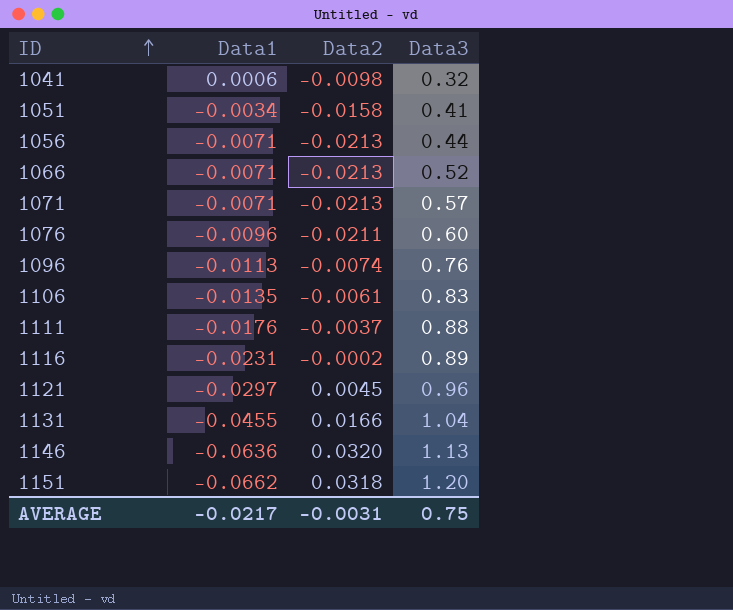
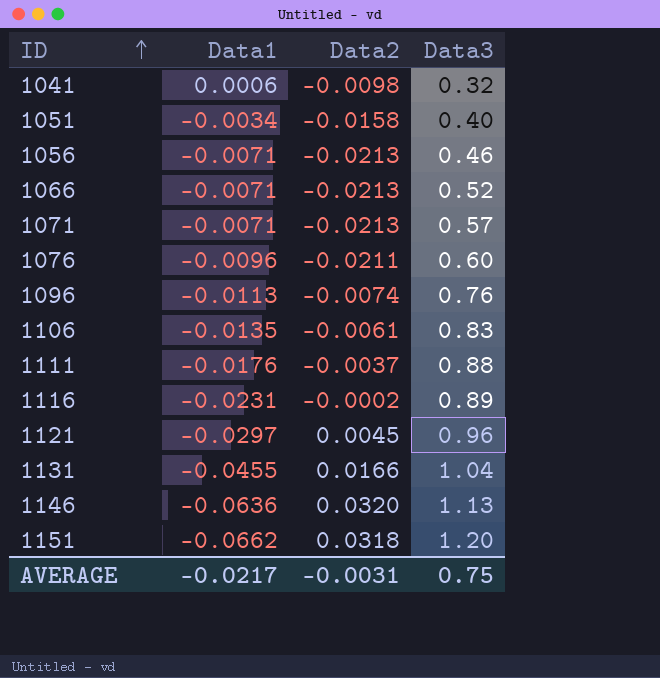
1051 | Data3: 0.41 -> 0.40
1056 | Data3: 0.44 -> 0.46

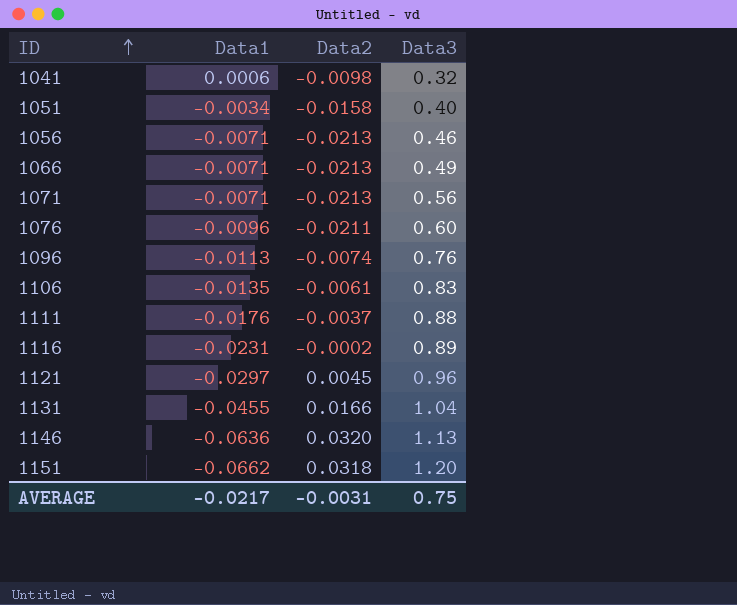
1066 | Data3: 0.52 -> 0.49
1071 | Data3: 0.57 -> 0.56

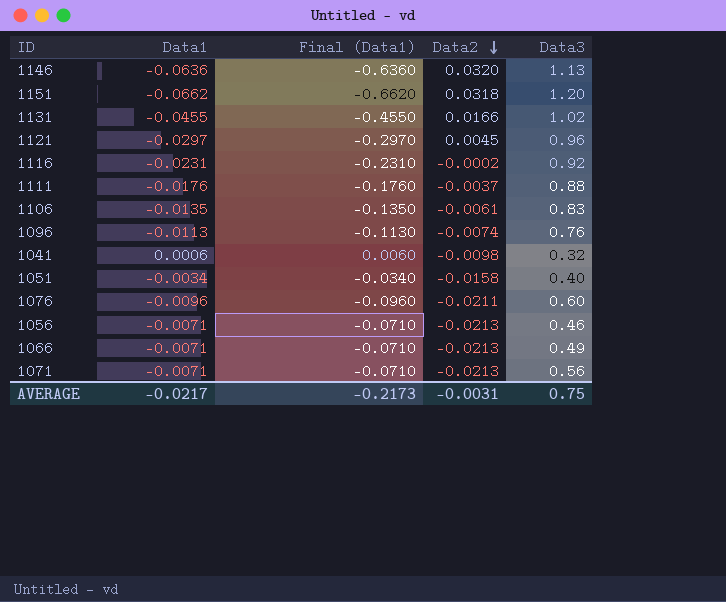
row order: ID ascending -> Data2 descending
column Final (Data1) | formula: none -> [Data1] * 10
1131 | Data3: 1.04 -> 1.02
1116 | Data3: 0.89 -> 0.92

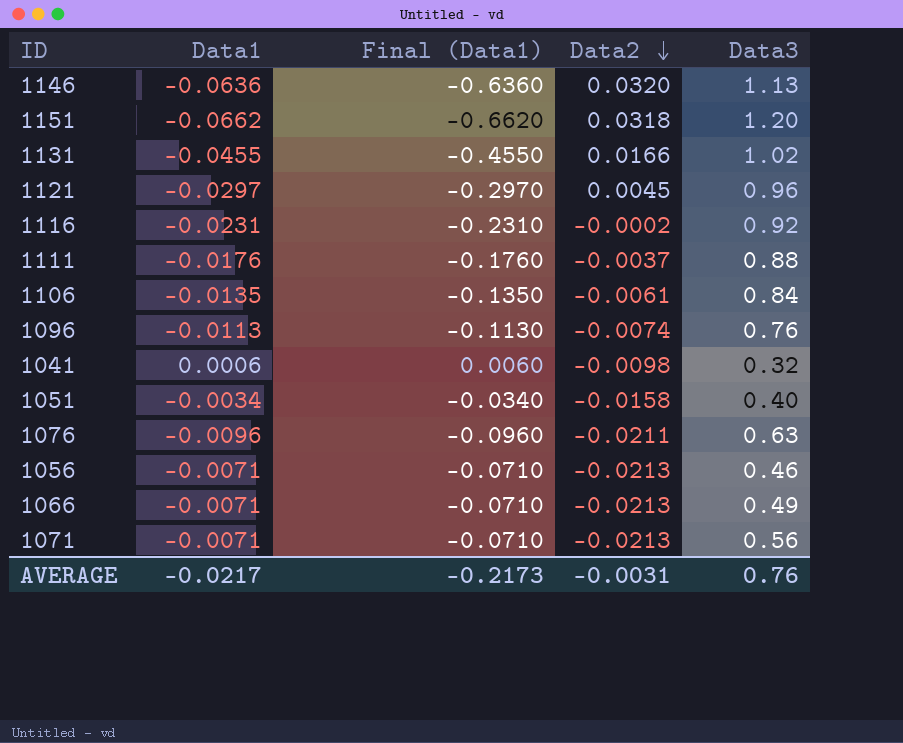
1106 | Data3: 0.83 -> 0.84
1076 | Data3: 0.60 -> 0.63
AVERAGE | Data3: 0.75 -> 0.76

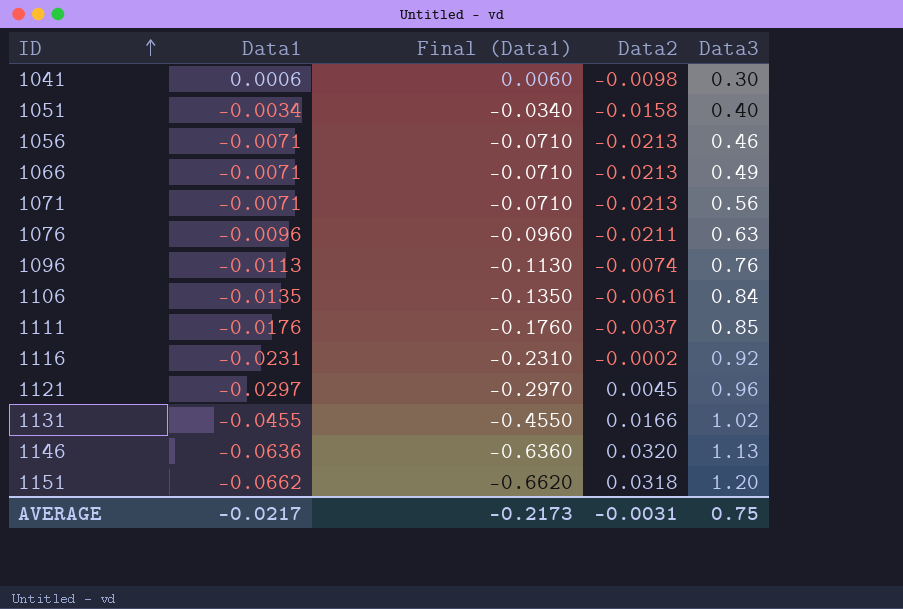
row order: Data2 descending -> ID ascending
1041 | Data3: 0.32 -> 0.30
1111 | Data3: 0.88 -> 0.85
AVERAGE | Data3: 0.76 -> 0.75

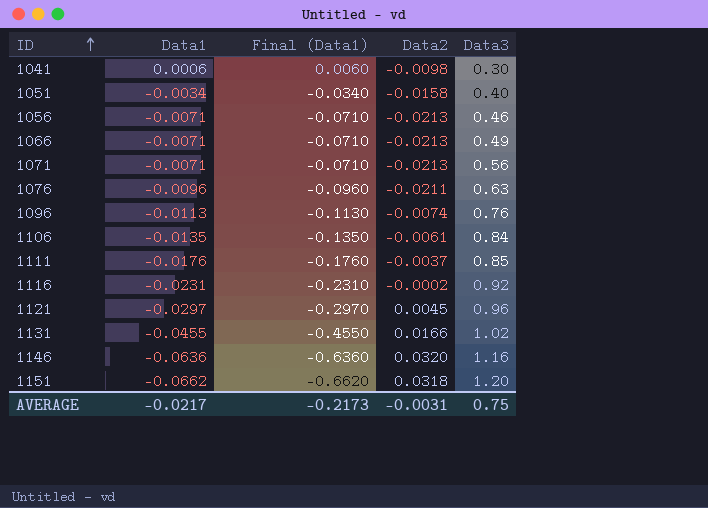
1146 | Data3: 1.13 -> 1.16

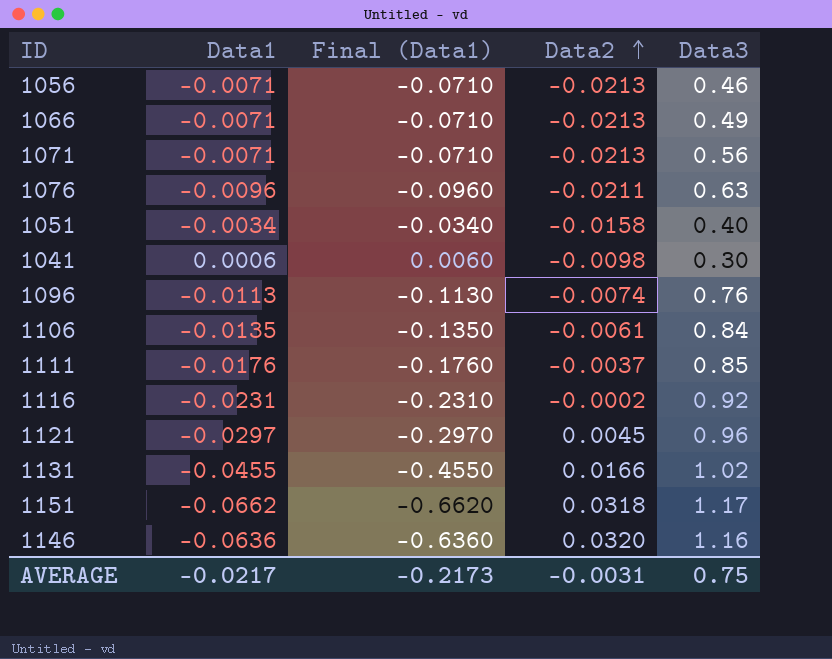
row order: ID ascending -> Data2 ascending
1151 | Data3: 1.20 -> 1.17

